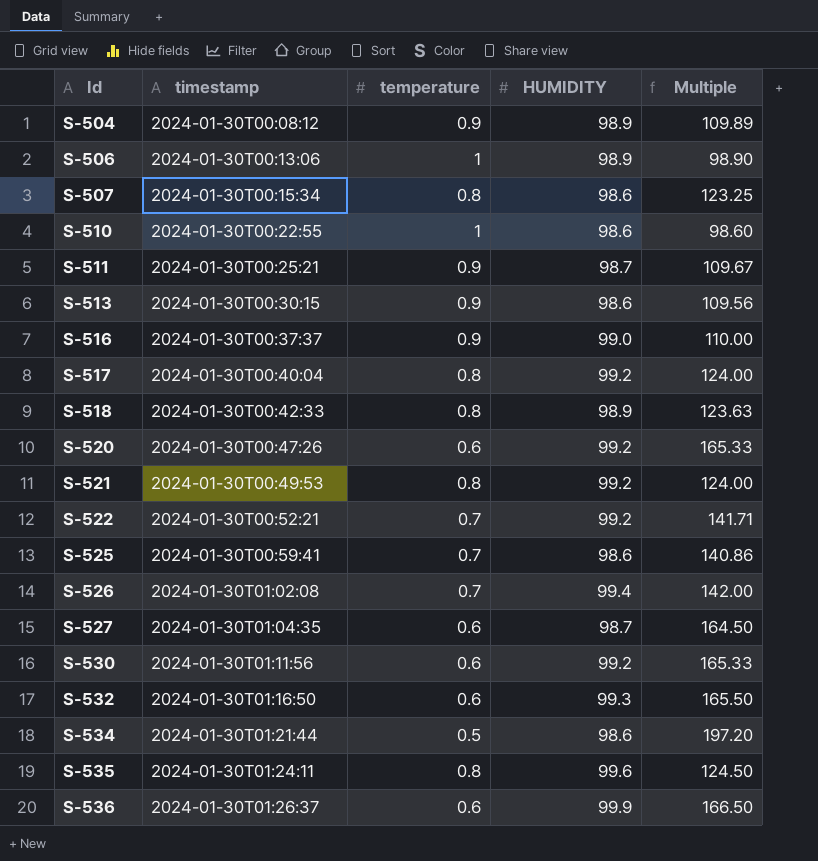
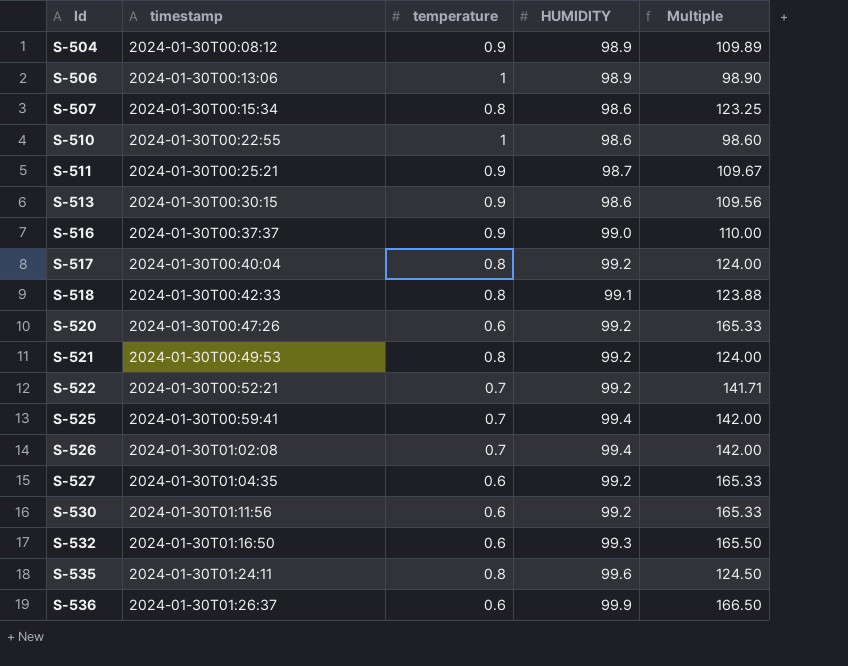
row S-534: 2024-01-30T01:21:44 | 0.5 | 98.6 | 197.20 -> none
S-518 | HUMIDITY: 98.9 -> 99.1
S-518 | Multiple: 123.63 -> 123.88
S-525 | HUMIDITY: 98.6 -> 99.4
S-525 | Multiple: 140.86 -> 142.00
S-527 | HUMIDITY: 98.7 -> 99.2
S-527 | Multiple: 164.50 -> 165.33

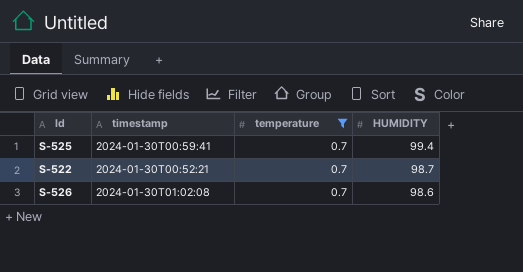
filter: none -> temperature = 0.7
row order: Id ascending -> HUMIDITY descending
column Multiple | formula: [HUMIDITY] / [temperature] -> none
S-522 | HUMIDITY: 99.2 -> 98.7
S-526 | HUMIDITY: 99.4 -> 98.6

